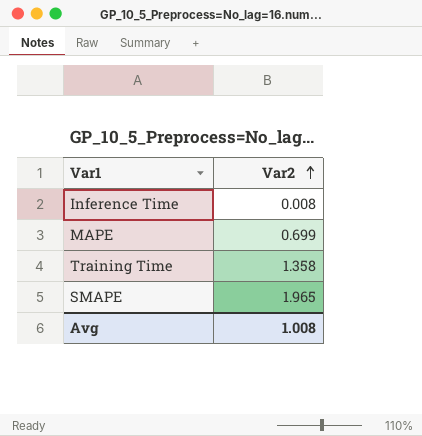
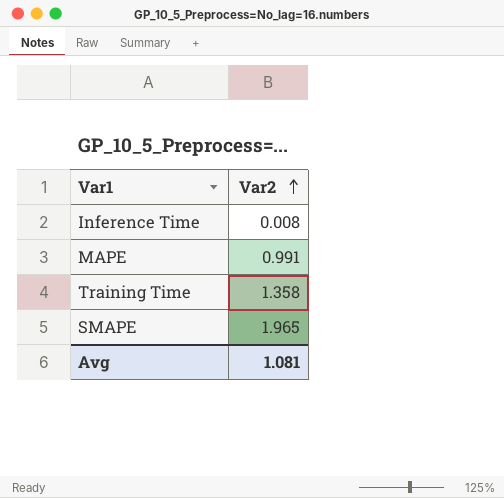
MAPE | Var2: 0.699 -> 0.991
Avg | Var2: 1.008 -> 1.081

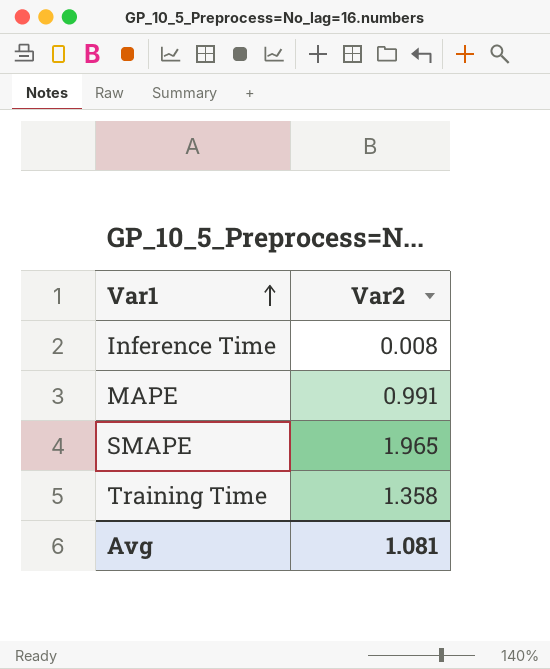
row order: Var2 ascending -> Var1 ascending

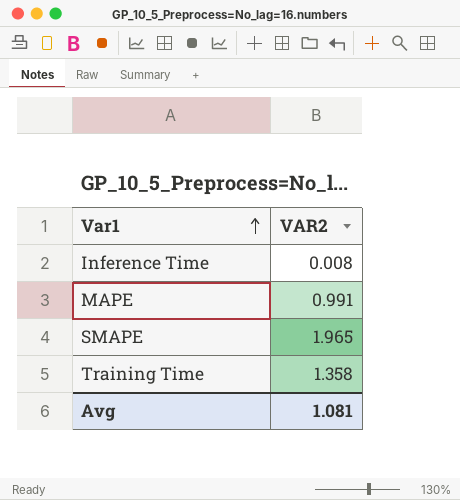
column name: Var2 -> VAR2

